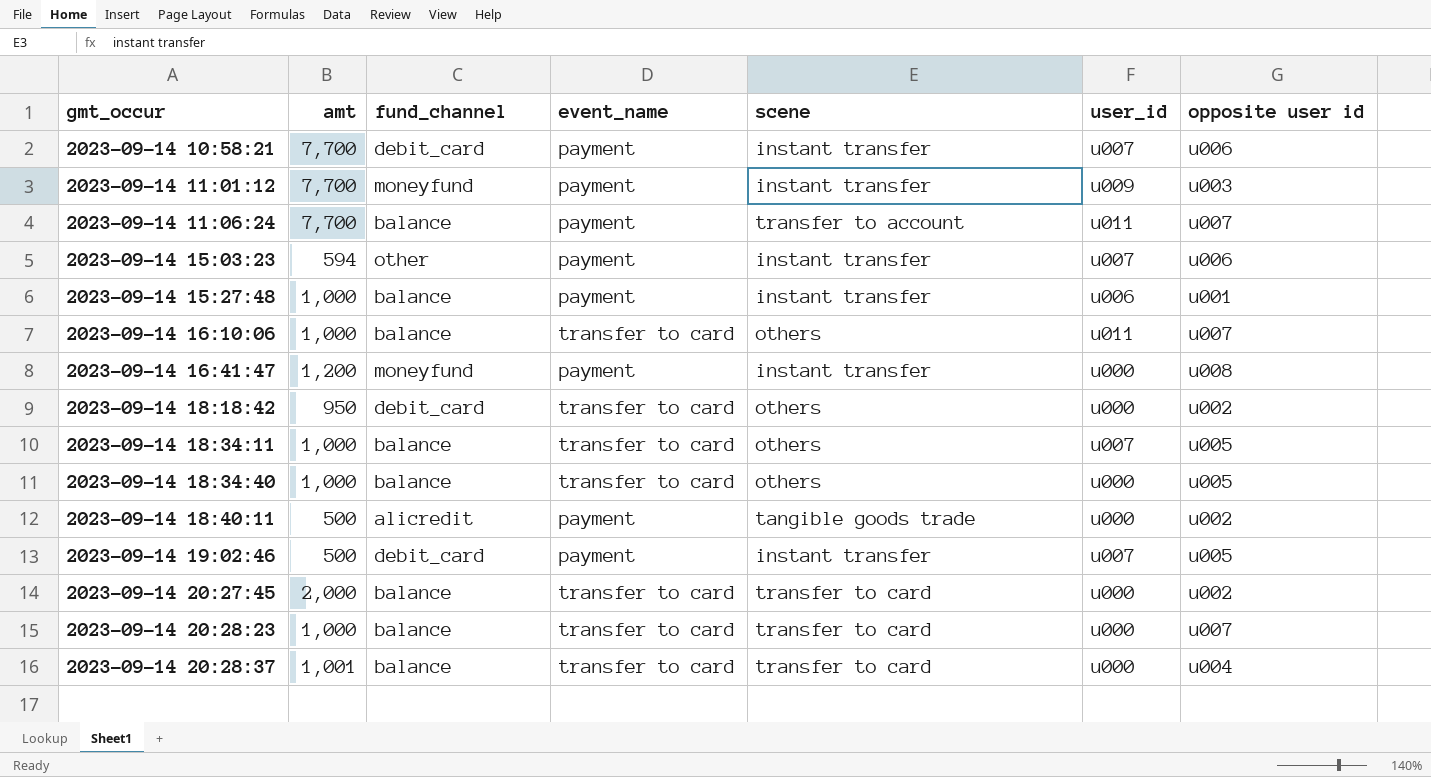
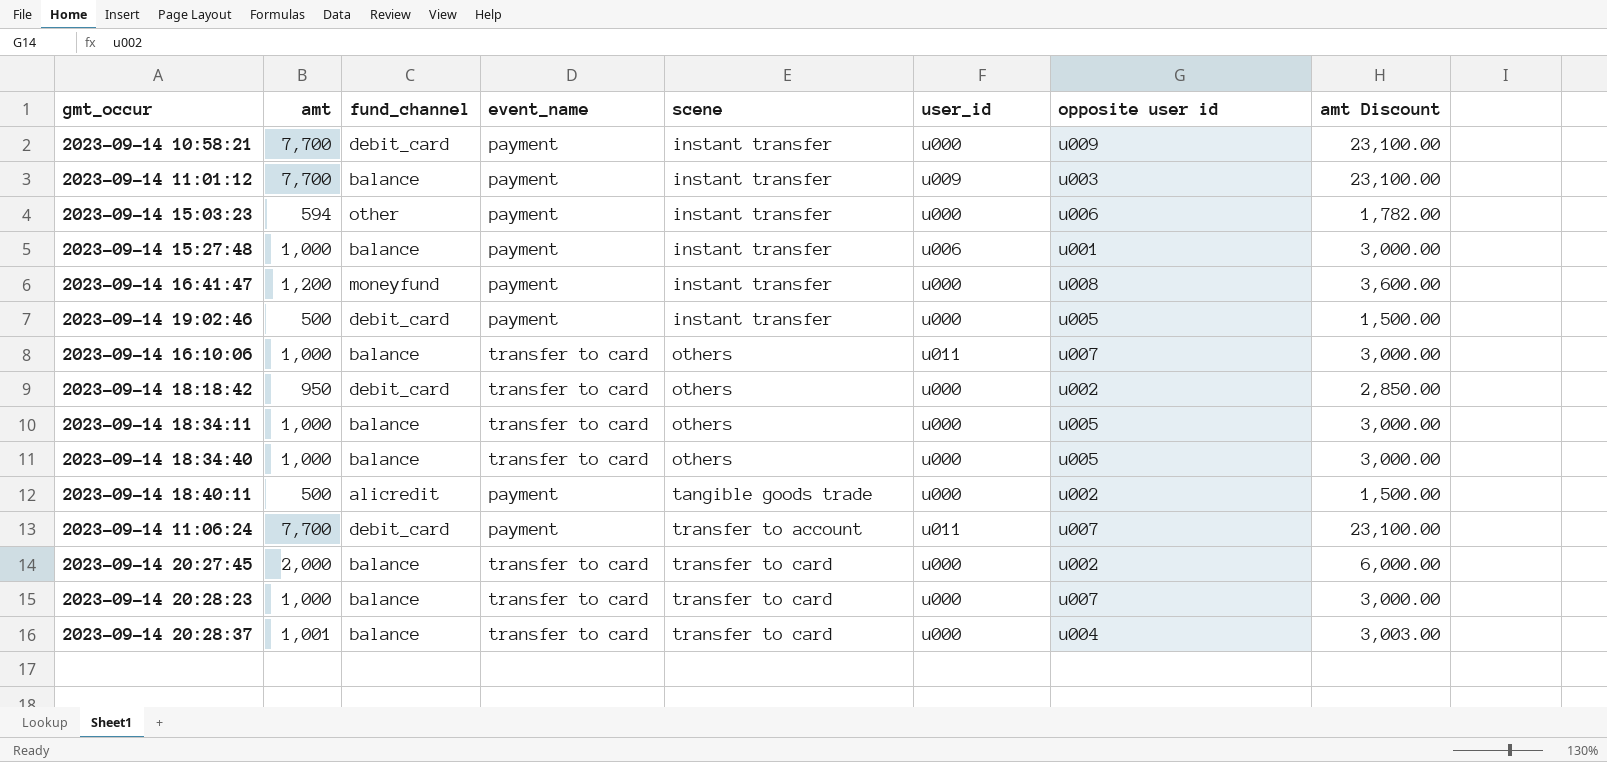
row order: gmt_occur ascending -> scene ascending
column amt Discount | formula: none -> [amt] * 3
2023-09-14 10:58:21 | user_id: u007 -> u000
2023-09-14 10:58:21 | opposite user id: u006 -> u009
2023-09-14 11:01:12 | fund_channel: moneyfund -> balance
2023-09-14 15:03:23 | user_id: u007 -> u000
2023-09-14 19:02:46 | user_id: u007 -> u000
2023-09-14 18:34:11 | user_id: u007 -> u000
2023-09-14 11:06:24 | fund_channel: balance -> debit_card

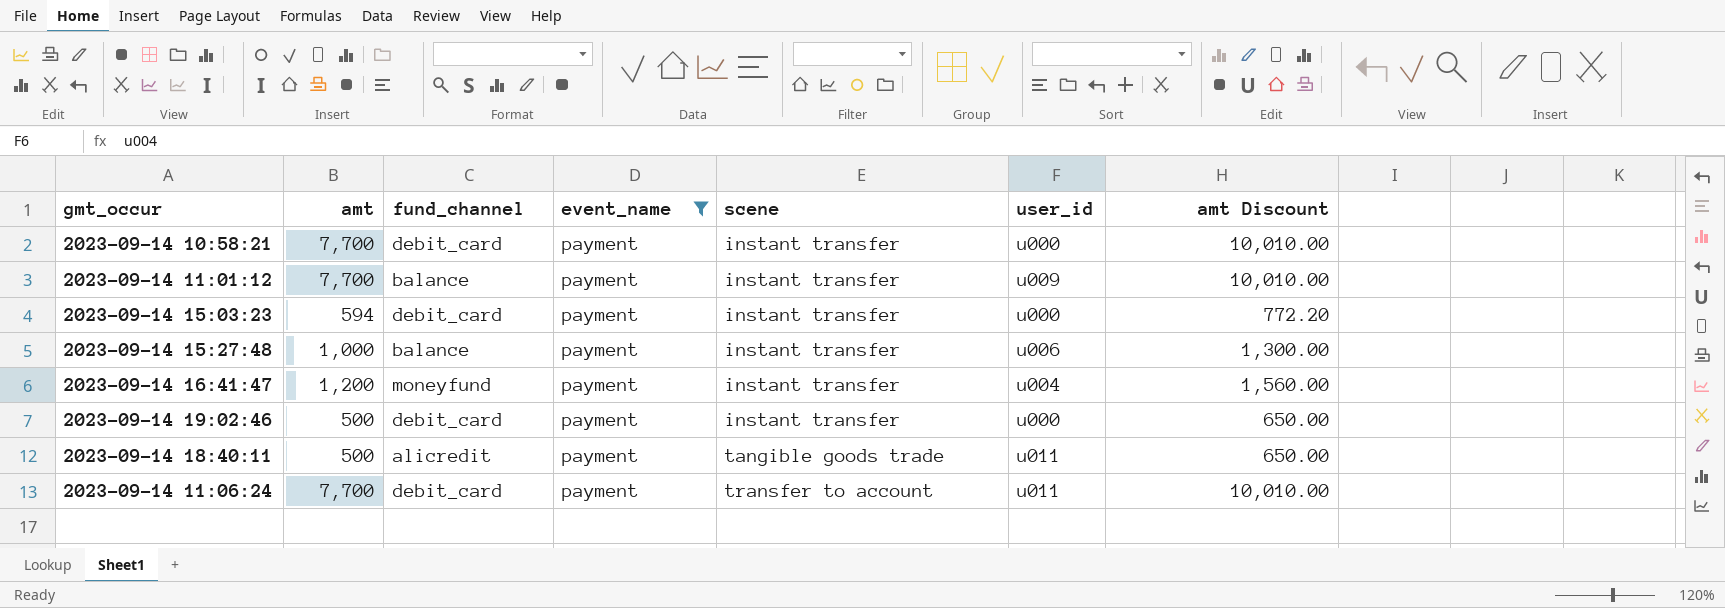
filter: none -> event_name = payment
column opposite user id | position: 7 -> none
column amt Discount | formula: [amt] * 3 -> [amt] * 1.3
2023-09-14 15:03:23 | fund_channel: other -> debit_card
2023-09-14 16:41:47 | user_id: u000 -> u004
2023-09-14 18:40:11 | user_id: u000 -> u011

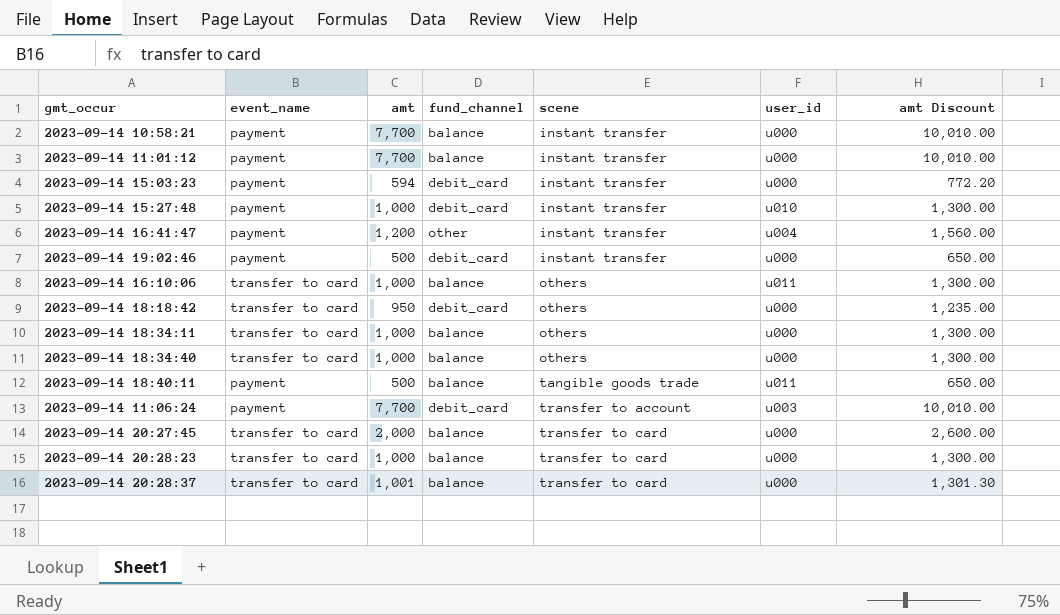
filter: event_name = payment -> none
column event_name | position: 4 -> 2
2023-09-14 10:58:21 | fund_channel: debit_card -> balance
2023-09-14 11:01:12 | user_id: u009 -> u000
2023-09-14 15:27:48 | fund_channel: balance -> debit_card
2023-09-14 15:27:48 | user_id: u006 -> u010
2023-09-14 16:41:47 | fund_channel: moneyfund -> other
2023-09-14 18:40:11 | fund_channel: alicredit -> balance
2023-09-14 11:06:24 | user_id: u011 -> u003

